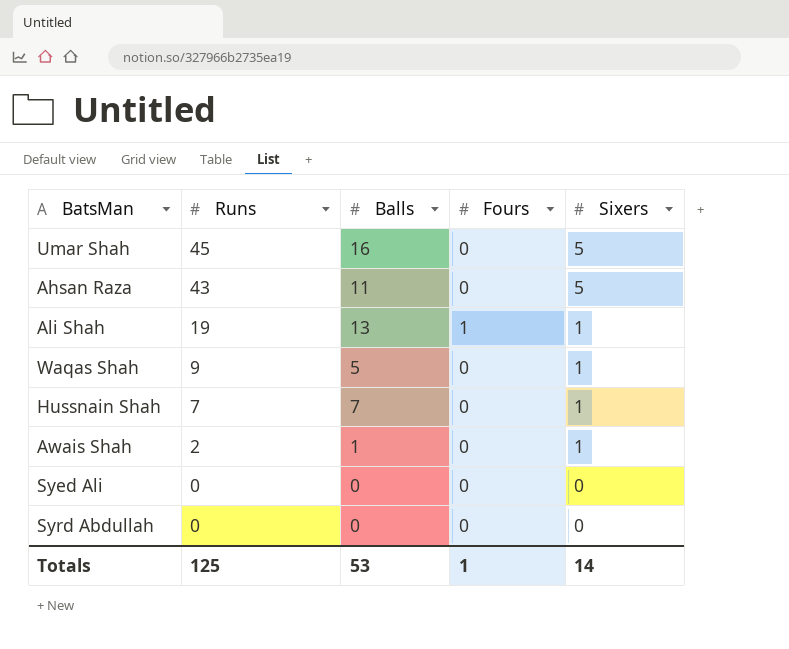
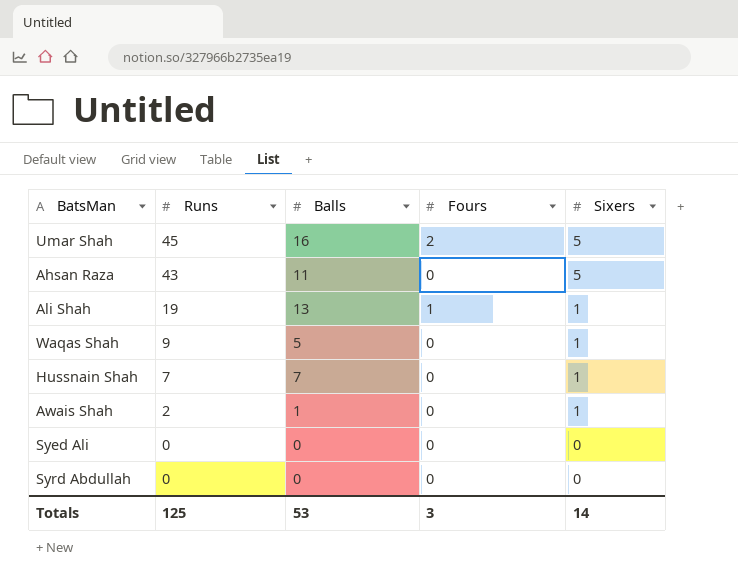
Umar Shah | Fours: 0 -> 2
Totals | Fours: 1 -> 3

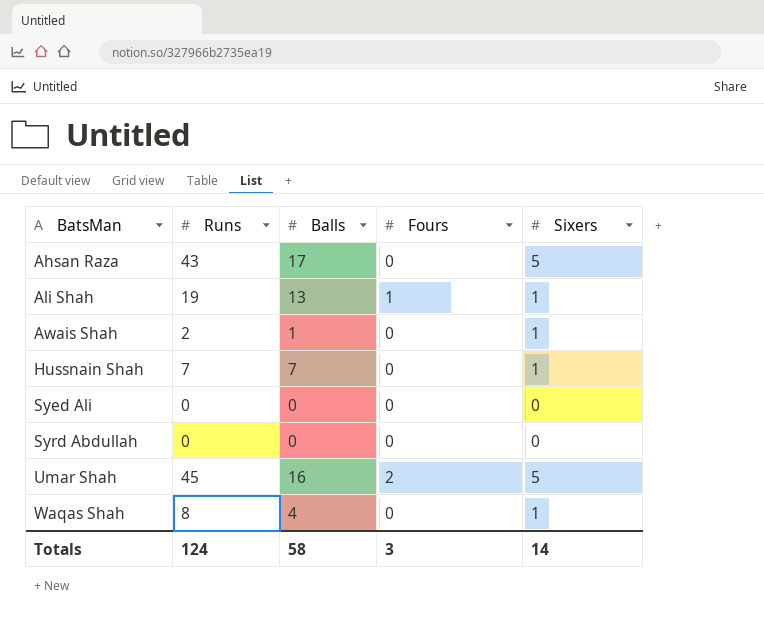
row order: Runs descending -> BatsMan ascending
Ahsan Raza | Balls: 11 -> 17
Waqas Shah | Runs: 9 -> 8
Waqas Shah | Balls: 5 -> 4
Totals | Runs: 125 -> 124
Totals | Balls: 53 -> 58

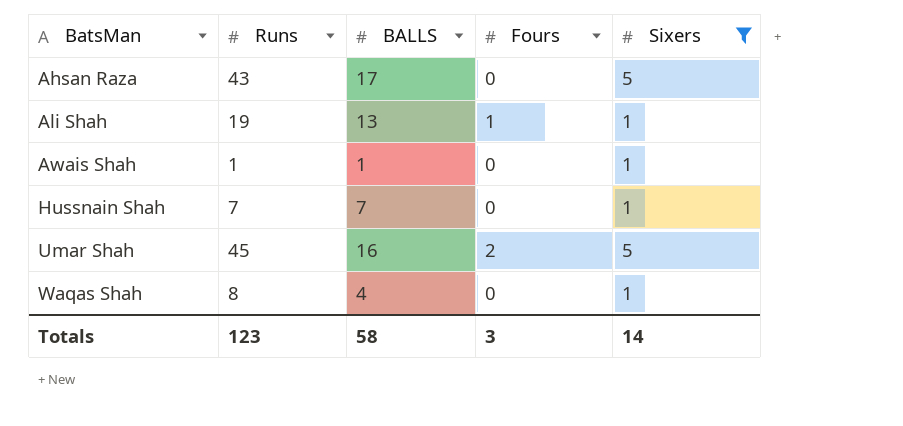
filter: none -> Sixers != 0
column name: Balls -> BALLS
Awais Shah | Runs: 2 -> 1
Totals | Runs: 124 -> 123

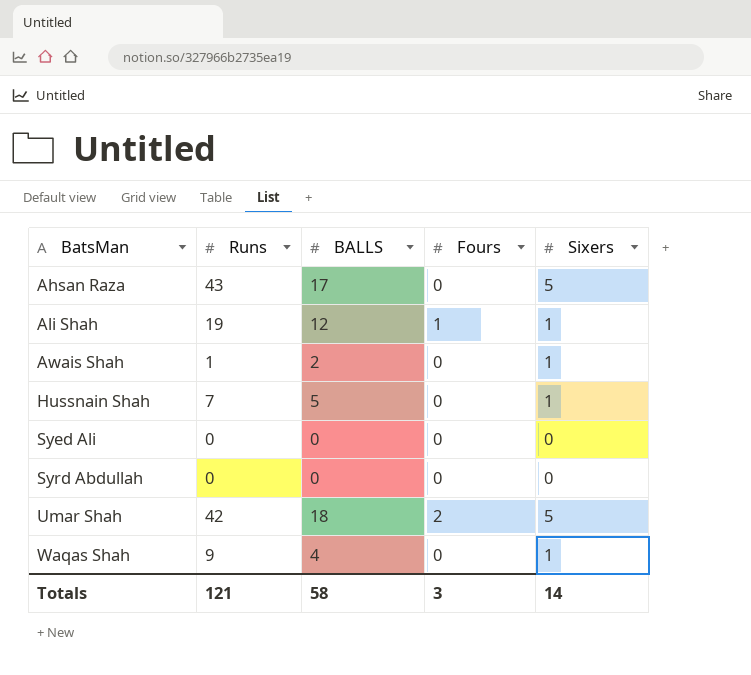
filter: Sixers != 0 -> none
Ali Shah | BALLS: 13 -> 12
Awais Shah | BALLS: 1 -> 2
Hussnain Shah | BALLS: 7 -> 5
Umar Shah | Runs: 45 -> 42
Umar Shah | BALLS: 16 -> 18
Waqas Shah | Runs: 8 -> 9
Totals | Runs: 123 -> 121

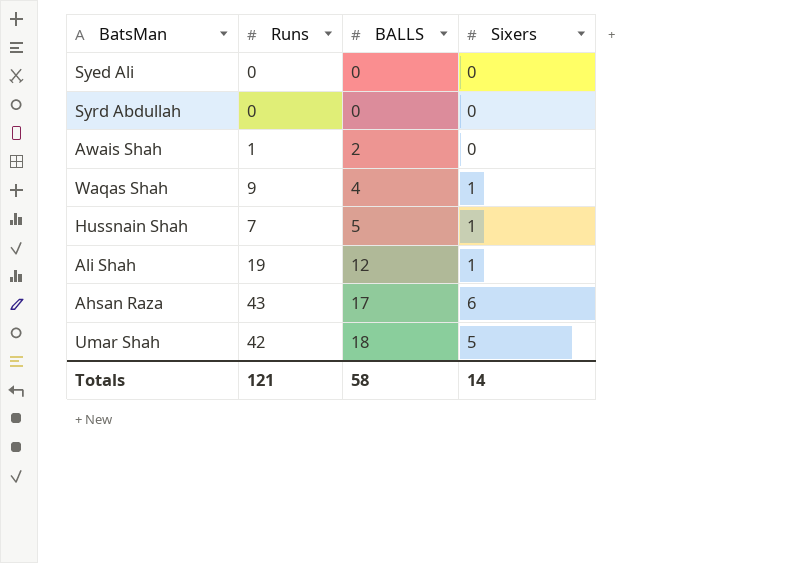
row order: BatsMan ascending -> BALLS ascending
column Fours | position: 4 -> none
Awais Shah | Sixers: 1 -> 0
Ahsan Raza | Sixers: 5 -> 6

